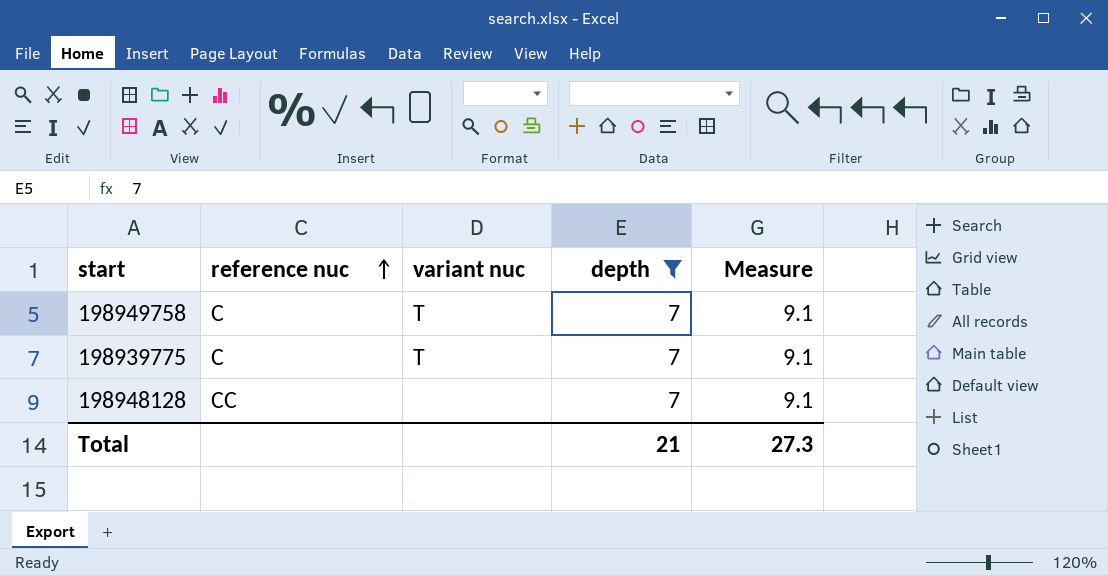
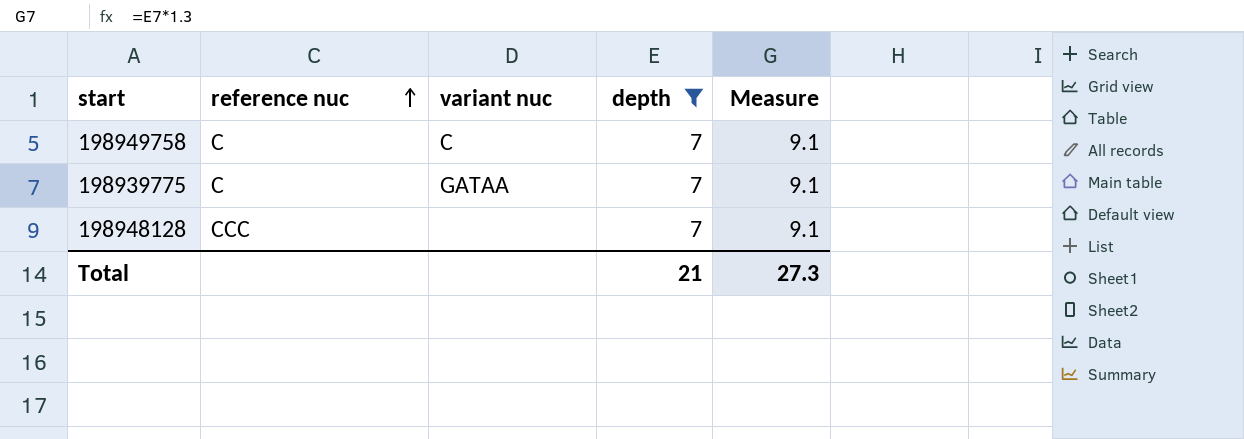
198949758 | variant nuc: T -> C
198939775 | variant nuc: T -> GATAA
198948128 | reference nuc: CC -> CCC

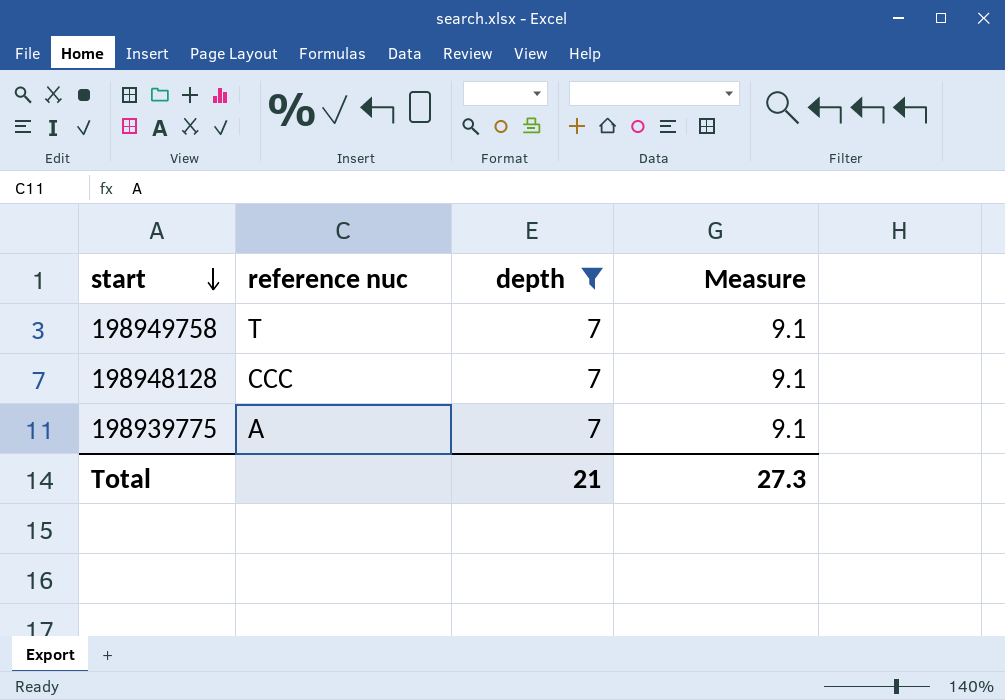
row order: reference nuc ascending -> start descending
column variant nuc | position: 3 -> none
198949758 | reference nuc: C -> T
198939775 | reference nuc: C -> A

